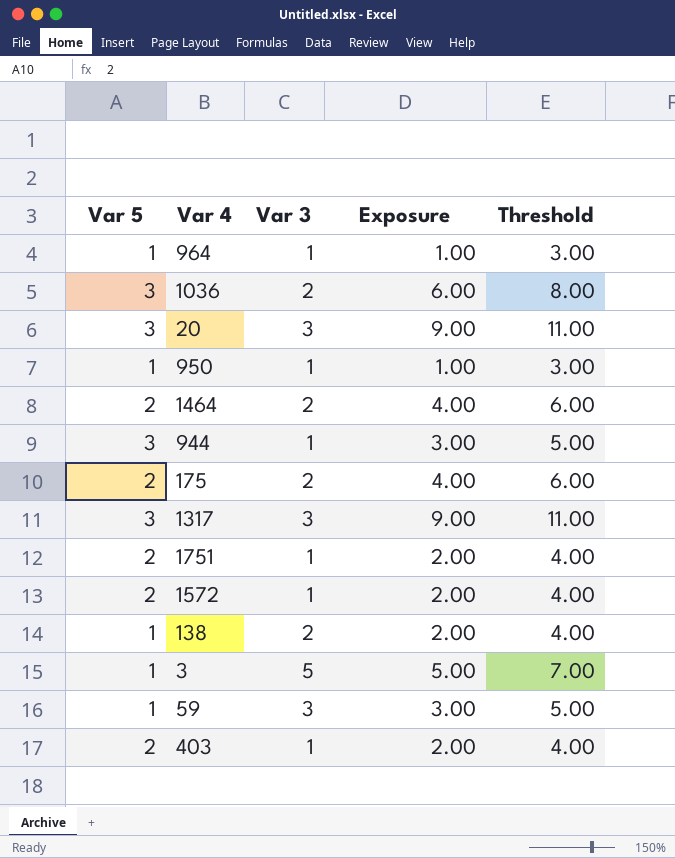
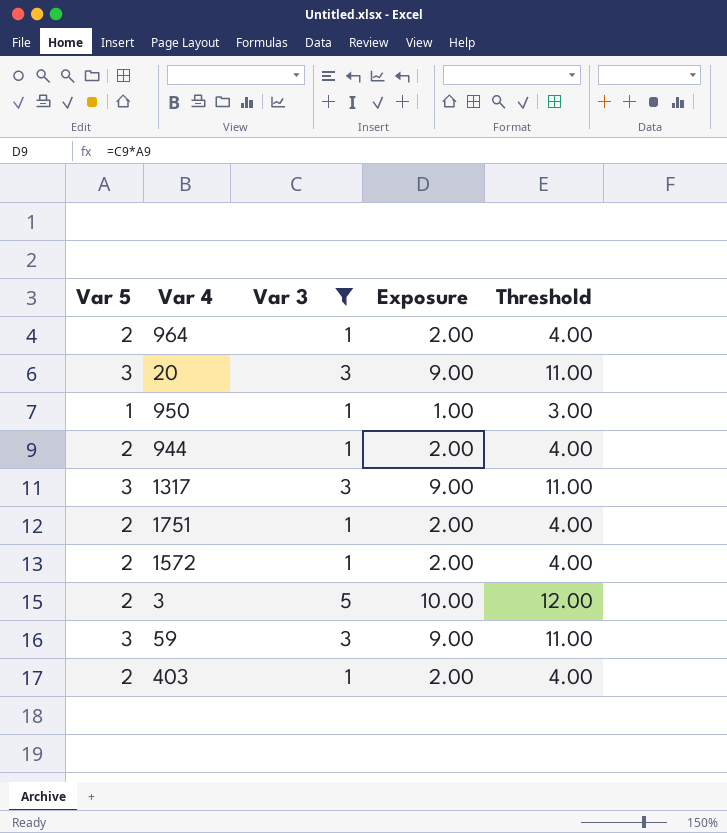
filter: none -> Var 3 != 2
964 | Var 5: 1 -> 2
964 | Exposure: 1.00 -> 2.00
964 | Threshold: 3.00 -> 4.00
944 | Var 5: 3 -> 2
944 | Exposure: 3.00 -> 2.00
944 | Threshold: 5.00 -> 4.00
3 | Var 5: 1 -> 2
3 | Exposure: 5.00 -> 10.00
3 | Threshold: 7.00 -> 12.00
59 | Var 5: 1 -> 3
59 | Exposure: 3.00 -> 9.00
59 | Threshold: 5.00 -> 11.00

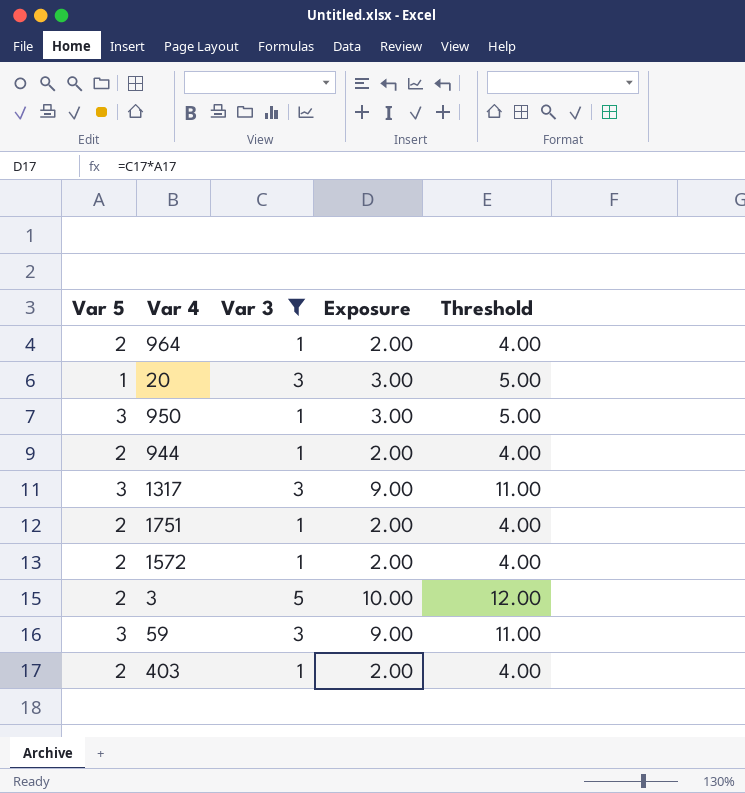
20 | Var 5: 3 -> 1
20 | Exposure: 9.00 -> 3.00
20 | Threshold: 11.00 -> 5.00
950 | Var 5: 1 -> 3
950 | Exposure: 1.00 -> 3.00
950 | Threshold: 3.00 -> 5.00

